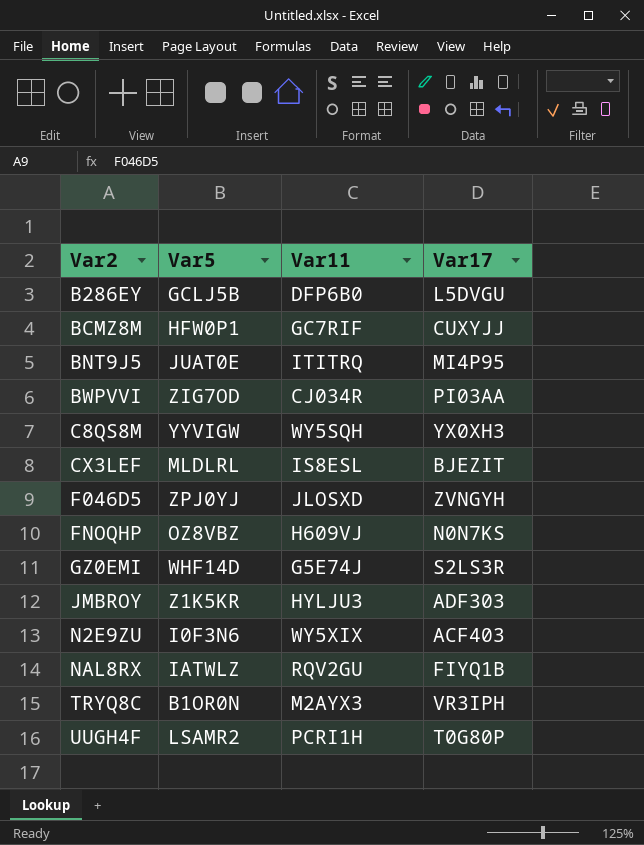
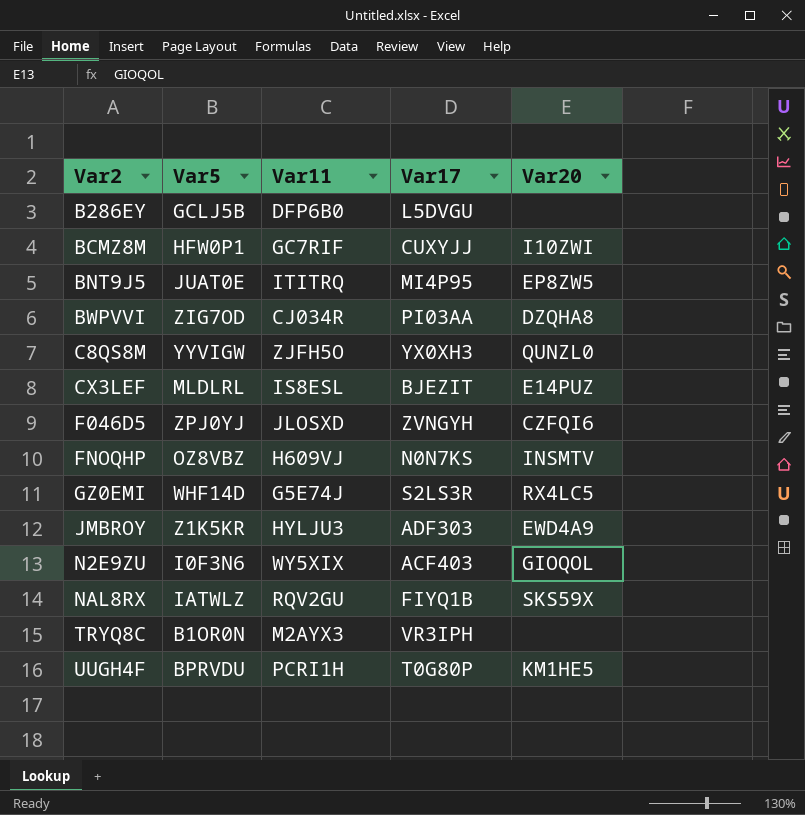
column Var20 | position: none -> 5
C8QS8M | Var11: WY5SQH -> ZJFH5O
UUGH4F | Var5: LSAMR2 -> BPRVDU

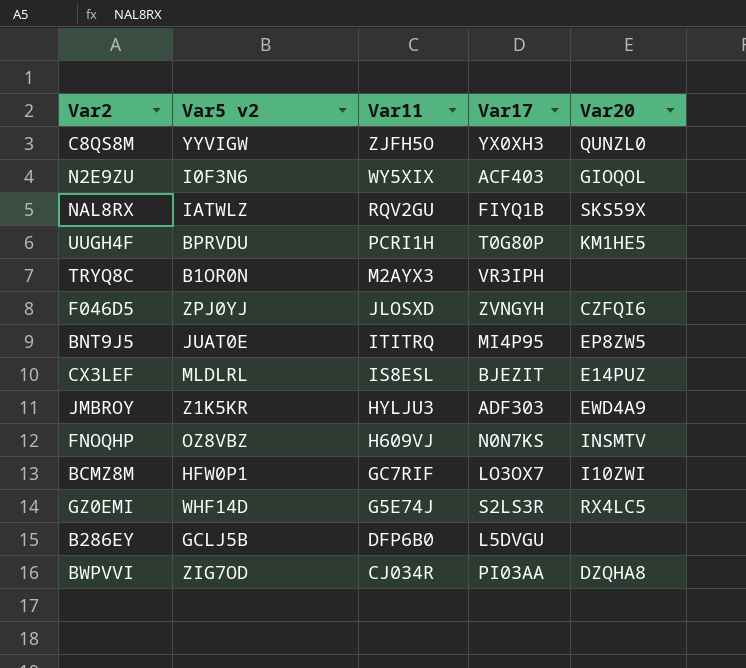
row order: Var2 ascending -> Var11 descending
column name: Var5 -> Var5 v2
BCMZ8M | Var17: CUXYJJ -> LO3OX7

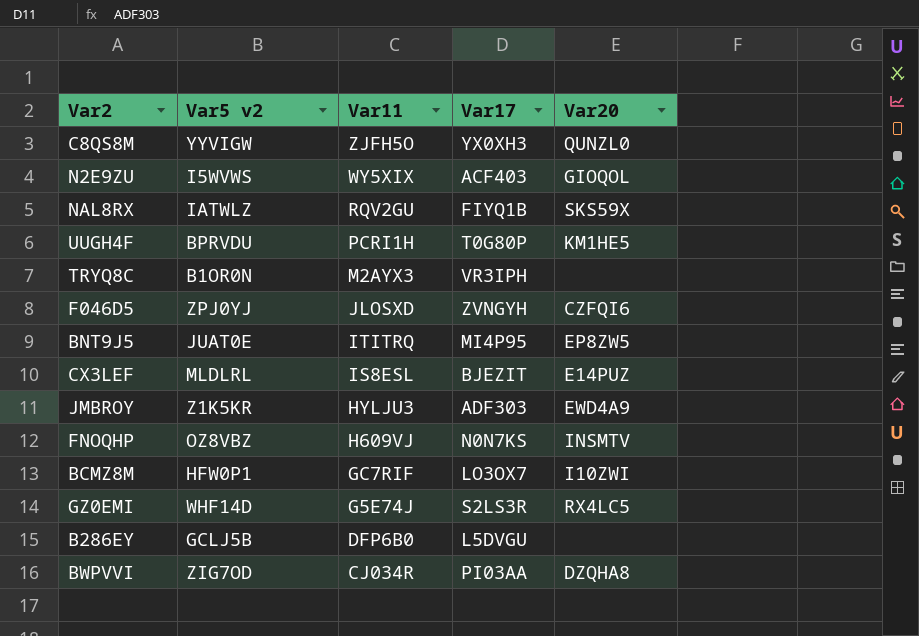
N2E9ZU | Var5 v2: I0F3N6 -> I5WVWS

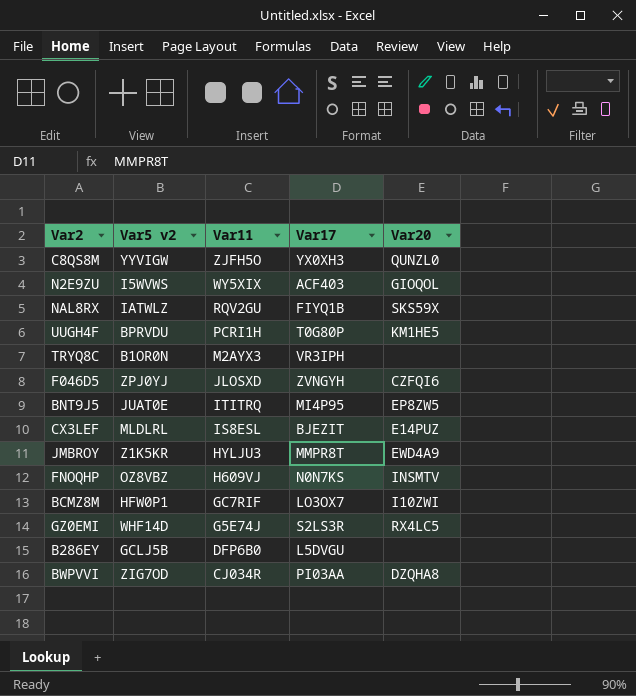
JMBROY | Var17: ADF303 -> MMPR8T

